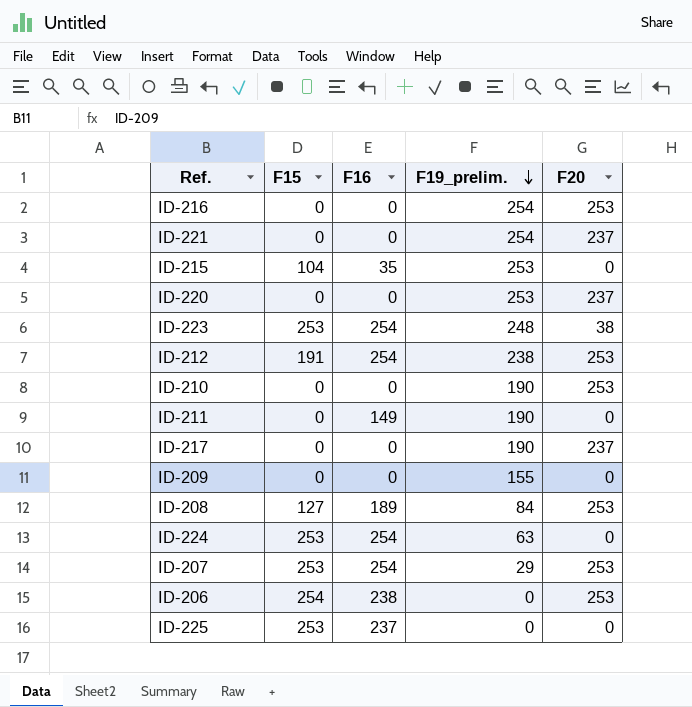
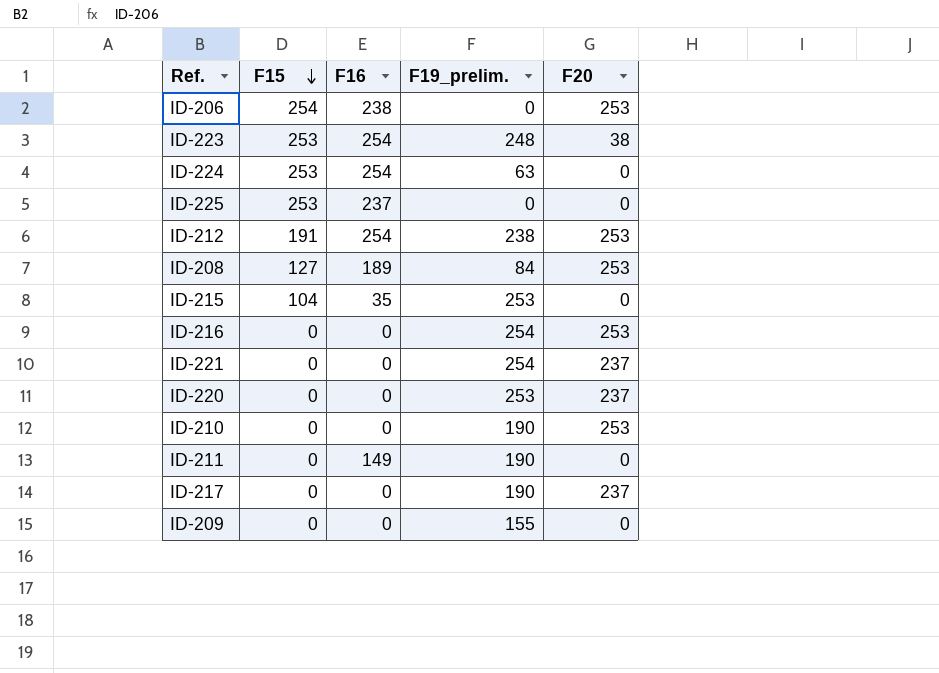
row order: F19_prelim. descending -> F15 descending
row ID-207: 253 | 254 | 29 | 253 -> none

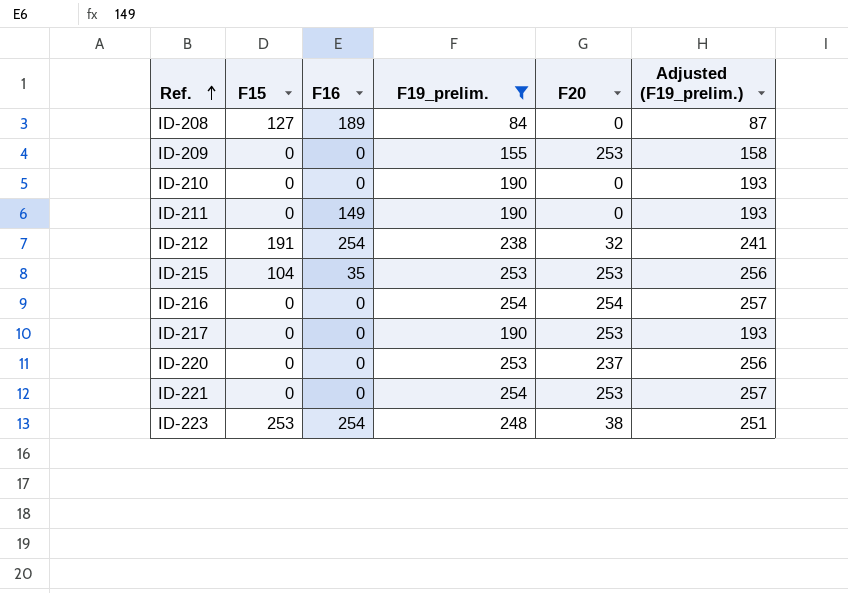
filter: none -> F19_prelim. >= 84
row order: F15 descending -> Ref. ascending
column Adjusted (F19_prelim.) | formula: none -> [F19_prelim.] + 3
ID-208 | F20: 253 -> 0
ID-209 | F20: 0 -> 253
ID-210 | F20: 253 -> 0
ID-212 | F20: 253 -> 32
ID-215 | F20: 0 -> 253
ID-216 | F20: 253 -> 254
ID-217 | F20: 237 -> 253
ID-221 | F20: 237 -> 253

